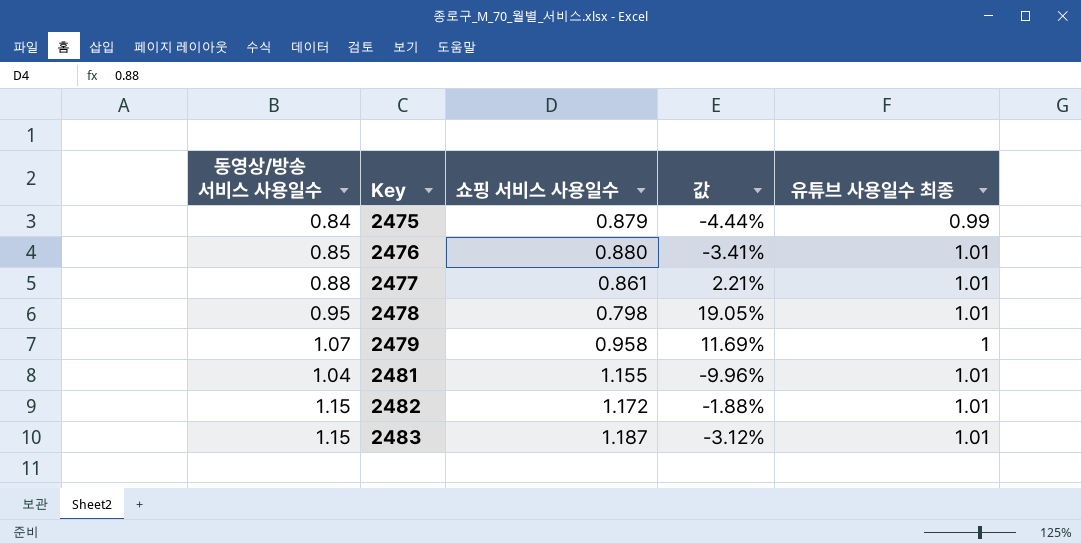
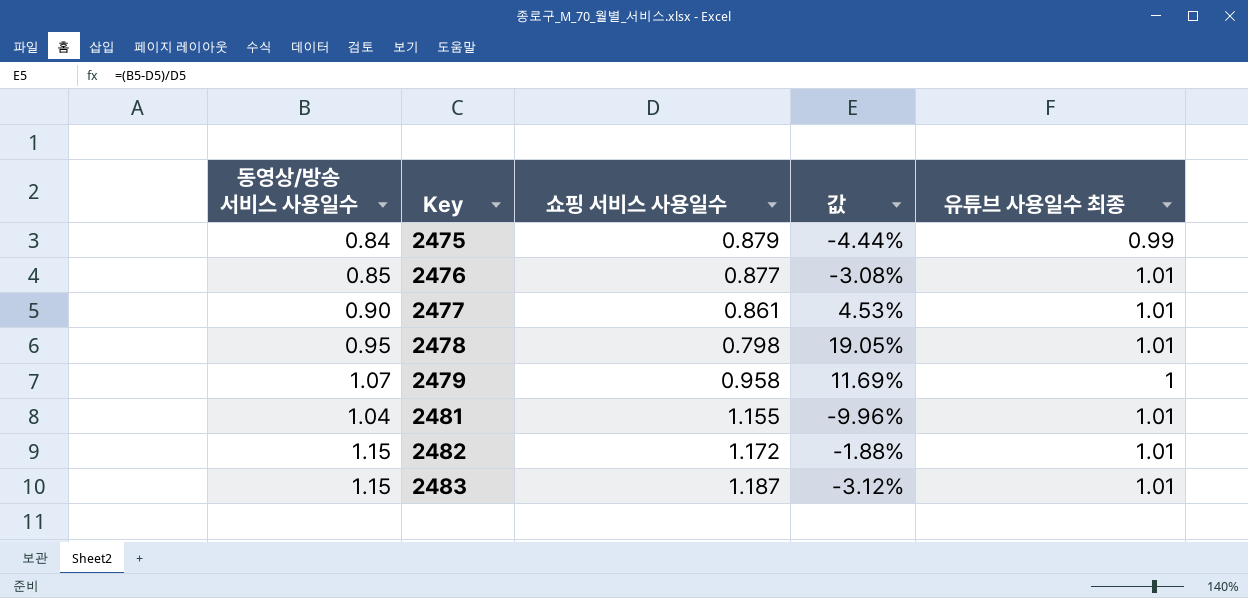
2476 | 쇼핑 서비스 사용일수: 0.880 -> 0.877
2476 | 값: -3.41% -> -3.08%
2477 | 동영상/방송 서비스 사용일수: 0.88 -> 0.90
2477 | 값: 2.21% -> 4.53%

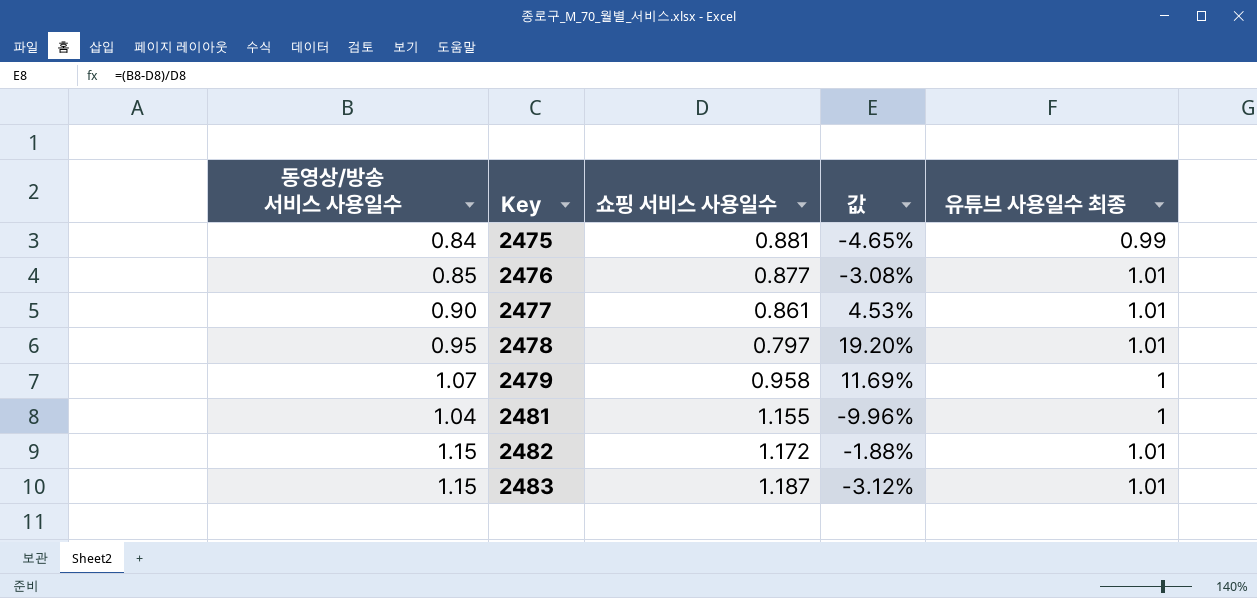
2475 | 쇼핑 서비스 사용일수: 0.879 -> 0.881
2475 | 값: -4.44% -> -4.65%
2478 | 쇼핑 서비스 사용일수: 0.798 -> 0.797
2478 | 값: 19.05% -> 19.20%
2481 | 유튜브 사용일수 최종: 1.01 -> 1

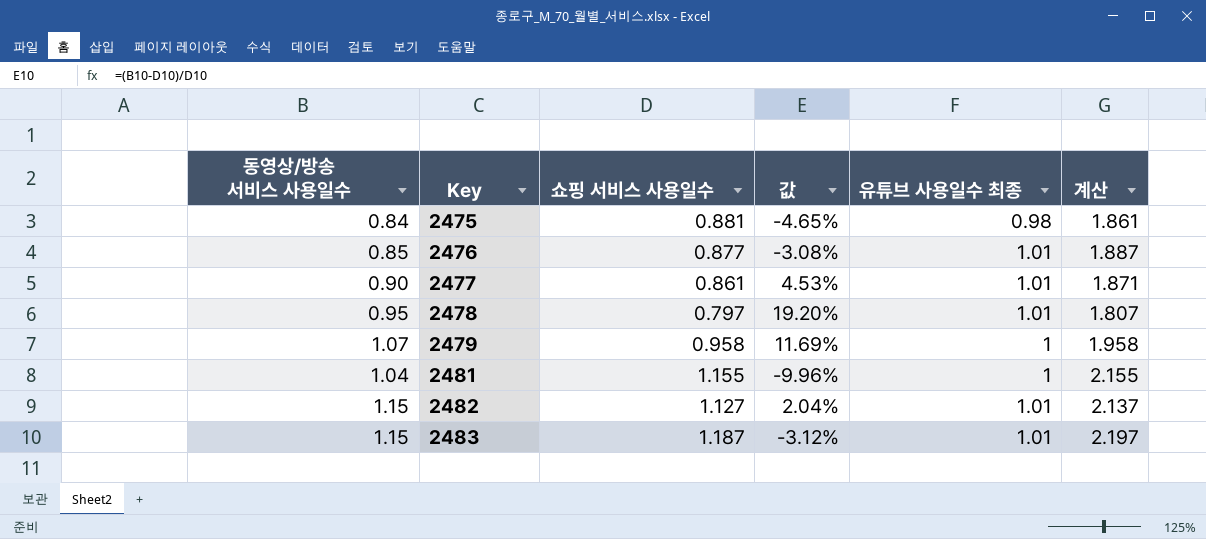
column 계산 | formula: none -> [쇼핑 서비스 사용일수] + [유튜브 사용일수 최종]
2475 | 유튜브 사용일수 최종: 0.99 -> 0.98
2482 | 쇼핑 서비스 사용일수: 1.172 -> 1.127
2482 | 값: -1.88% -> 2.04%

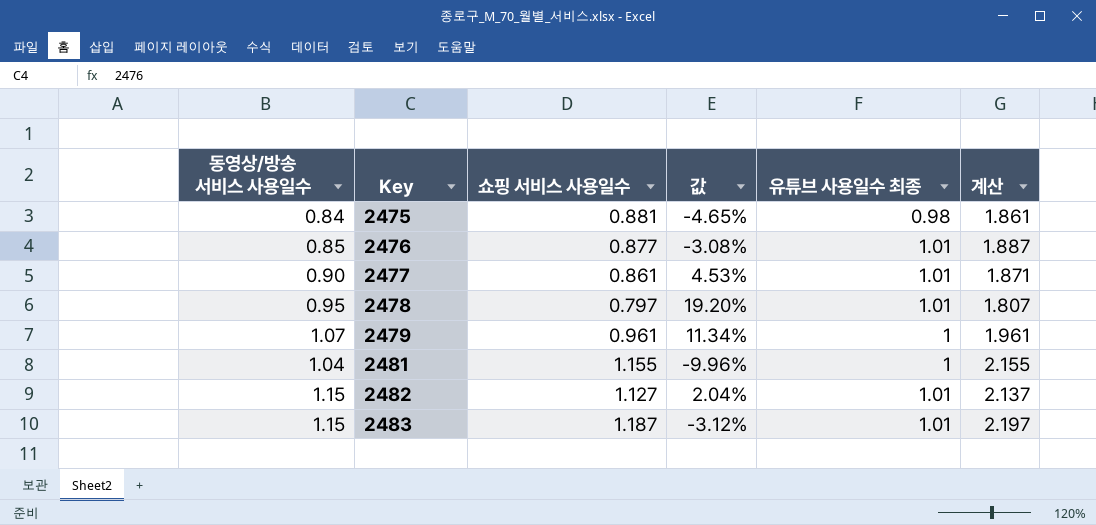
2479 | 쇼핑 서비스 사용일수: 0.958 -> 0.961
2479 | 값: 11.69% -> 11.34%
2479 | 계산: 1.958 -> 1.961

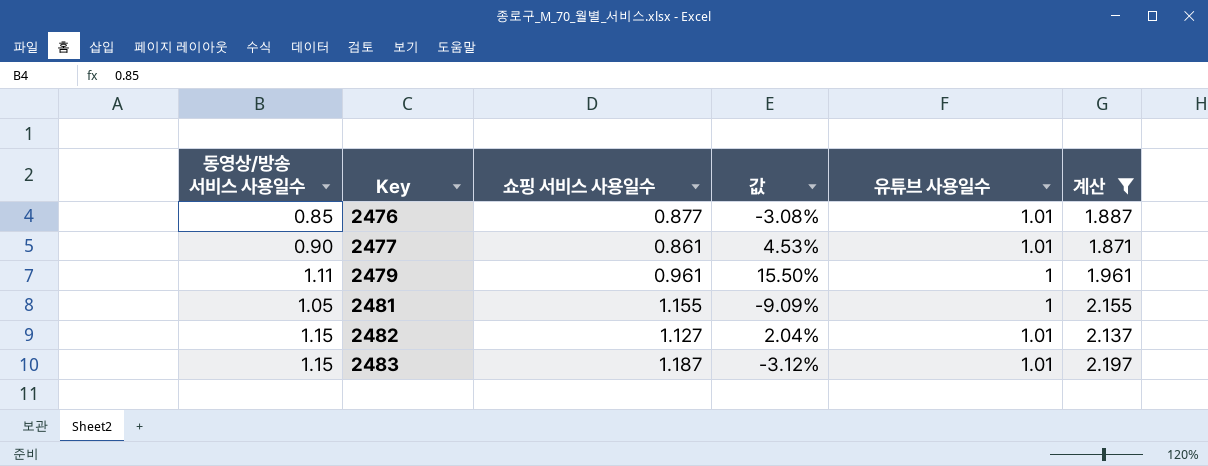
filter: none -> 계산 >= 1.871
column name: 유튜브 사용일수 최종 -> 유튜브 사용일수
2479 | 동영상/방송 서비스 사용일수: 1.07 -> 1.11
2479 | 값: 11.34% -> 15.50%
2481 | 동영상/방송 서비스 사용일수: 1.04 -> 1.05
2481 | 값: -9.96% -> -9.09%

